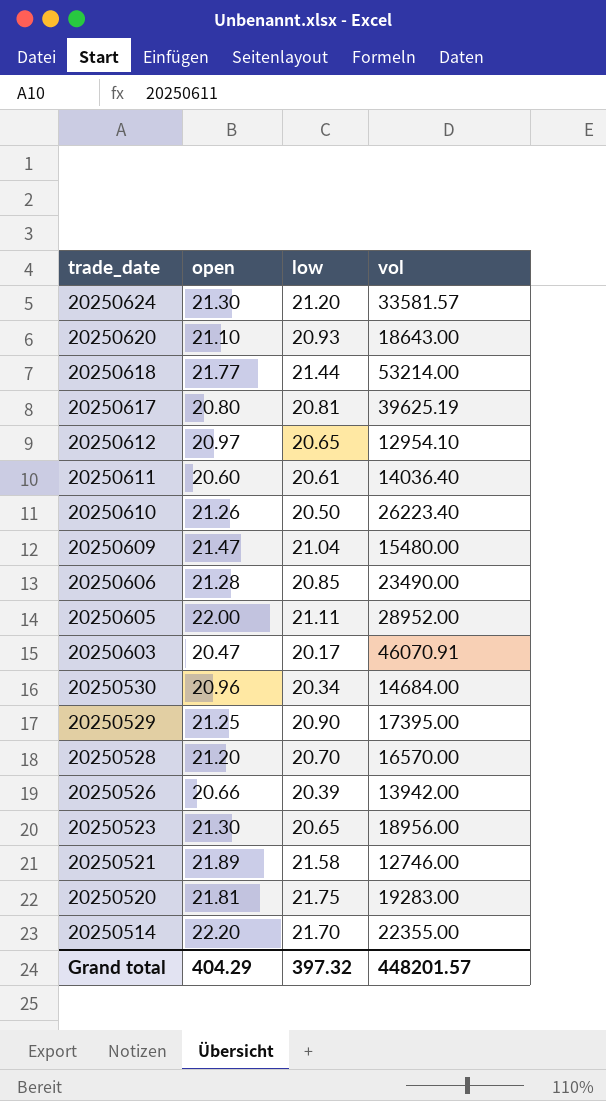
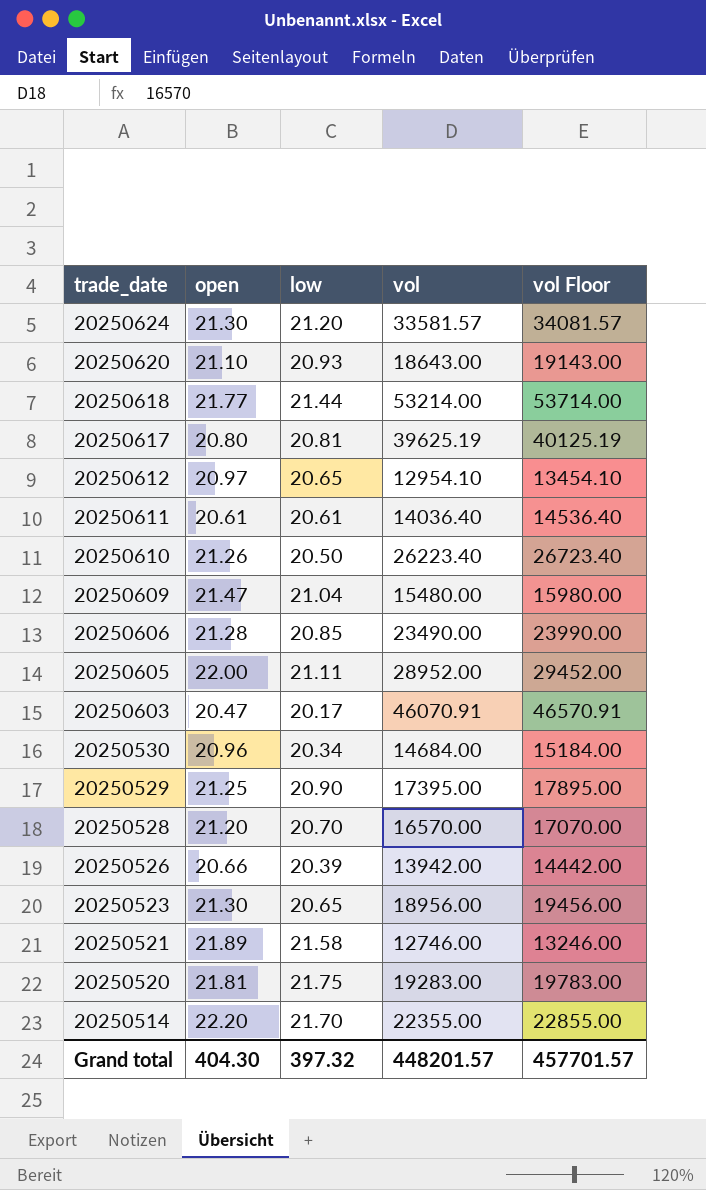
column vol Floor | formula: none -> [vol] + 500
20250611 | open: 20.60 -> 20.61
Grand total | open: 404.29 -> 404.30

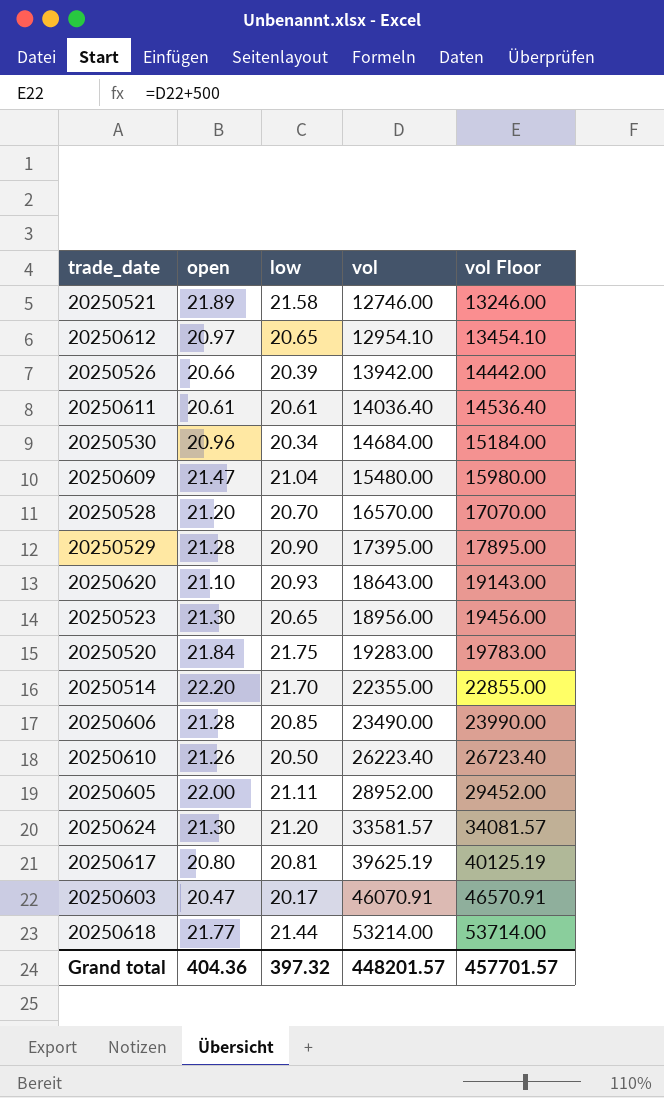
row order: trade_date descending -> vol ascending
20250529 | open: 21.25 -> 21.28
20250520 | open: 21.81 -> 21.84
Grand total | open: 404.30 -> 404.36

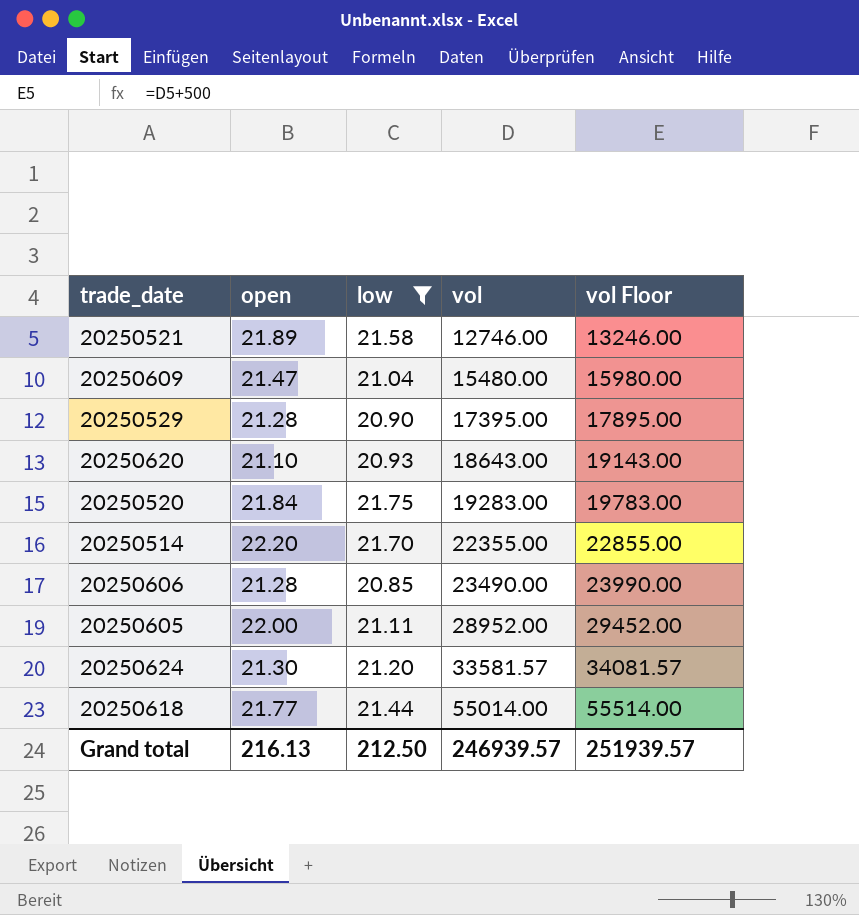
filter: none -> low >= 20.85
20250618 | vol: 53214.00 -> 55014.00
20250618 | vol Floor: 53714.00 -> 55514.00
Grand total | open: 404.36 -> 216.13
Grand total | low: 397.32 -> 212.50
Grand total | vol: 448201.57 -> 246939.57
Grand total | vol Floor: 457701.57 -> 251939.57

